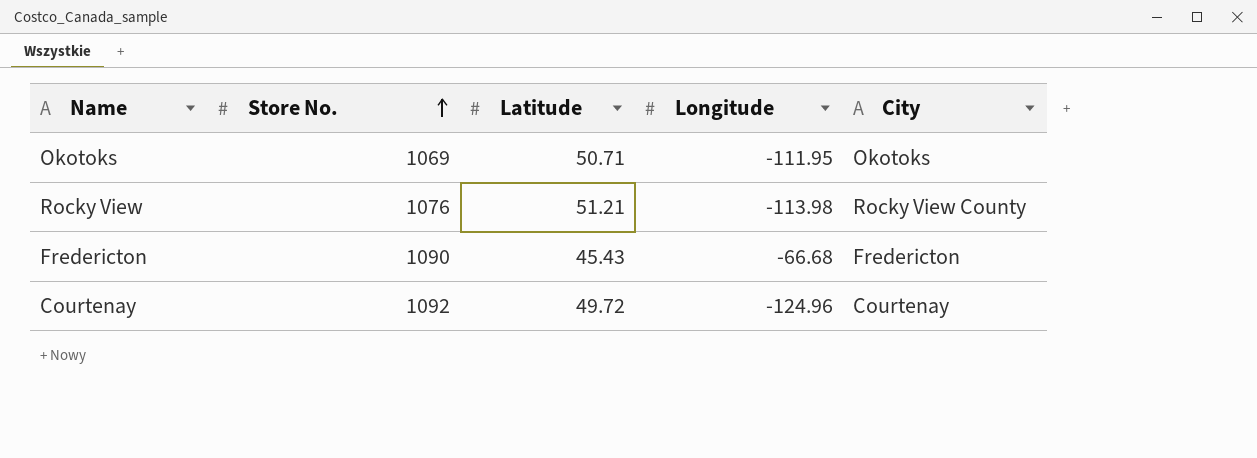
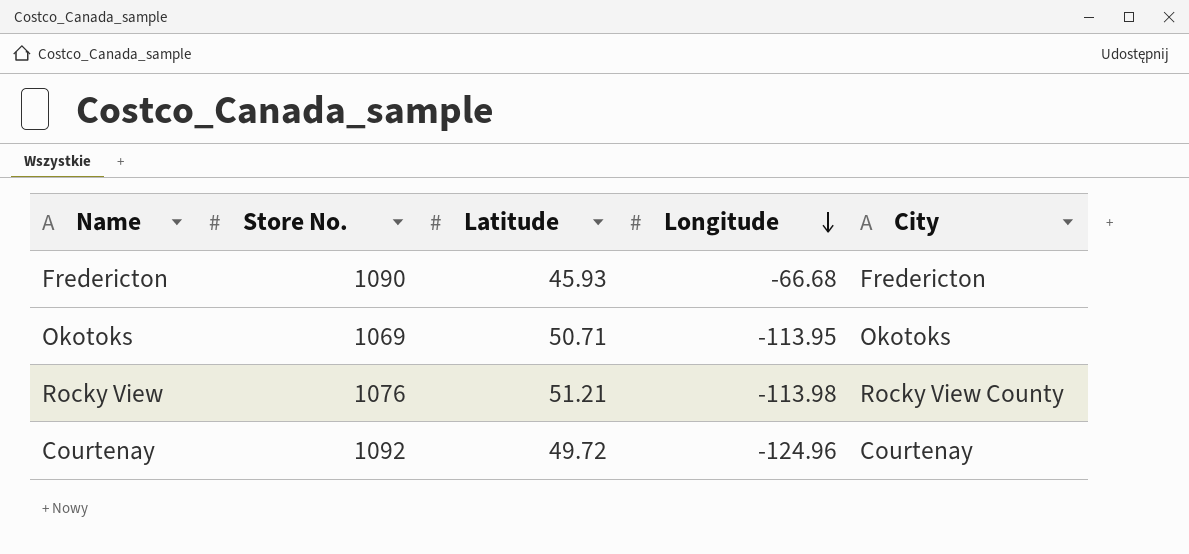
row order: Store No. ascending -> Longitude descending
Fredericton | Latitude: 45.43 -> 45.93
Okotoks | Longitude: -111.95 -> -113.95

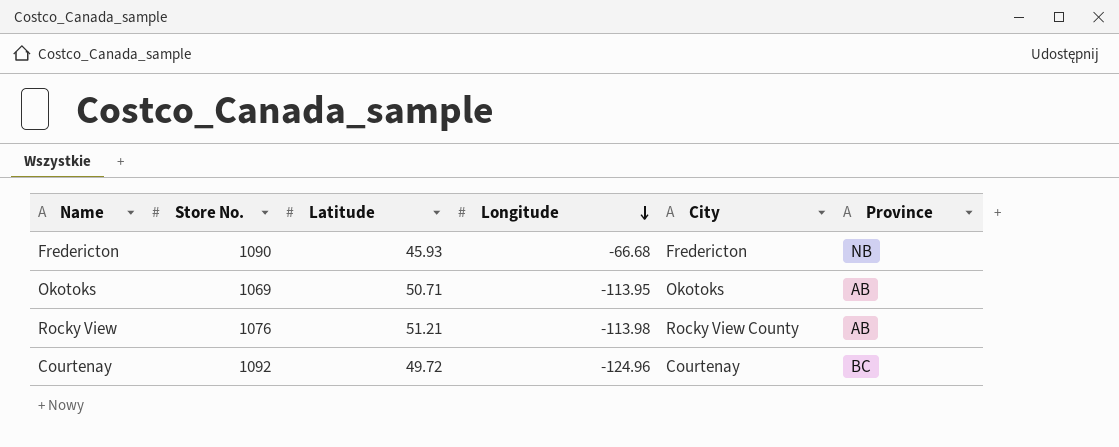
column Province | position: none -> 6

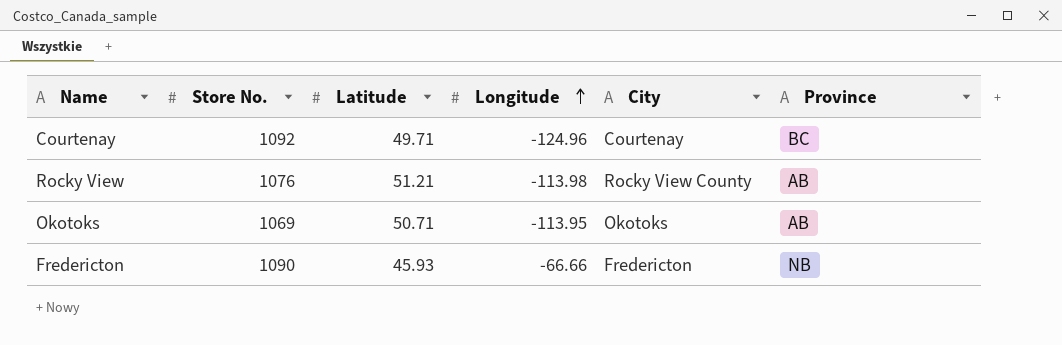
row order: Longitude descending -> Longitude ascending
Courtenay | Latitude: 49.72 -> 49.71
Fredericton | Longitude: -66.68 -> -66.66

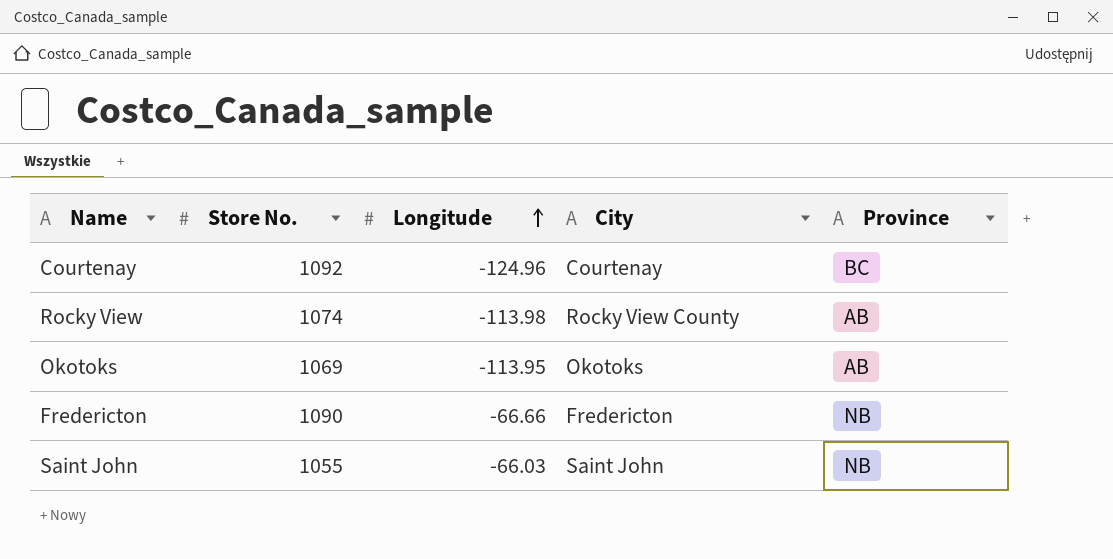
column Latitude | position: 3 -> none
Rocky View | Store No.: 1076 -> 1074
row Saint John: none -> 1055 | -66.03 | Saint John | NB

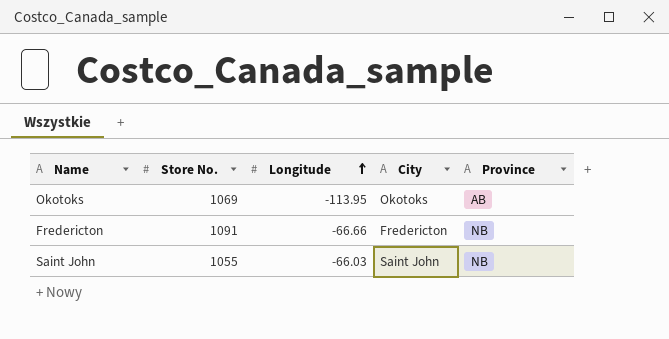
row Courtenay: 1092 | -124.96 | Courtenay | BC -> none
row Rocky View: 1074 | -113.98 | Rocky View County | AB -> none
Fredericton | Store No.: 1090 -> 1091

